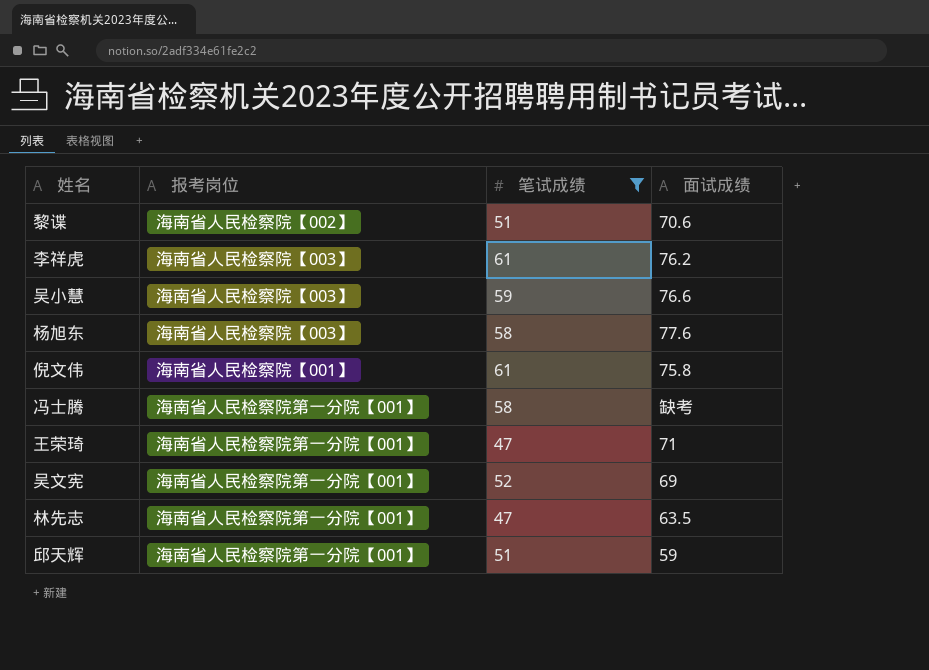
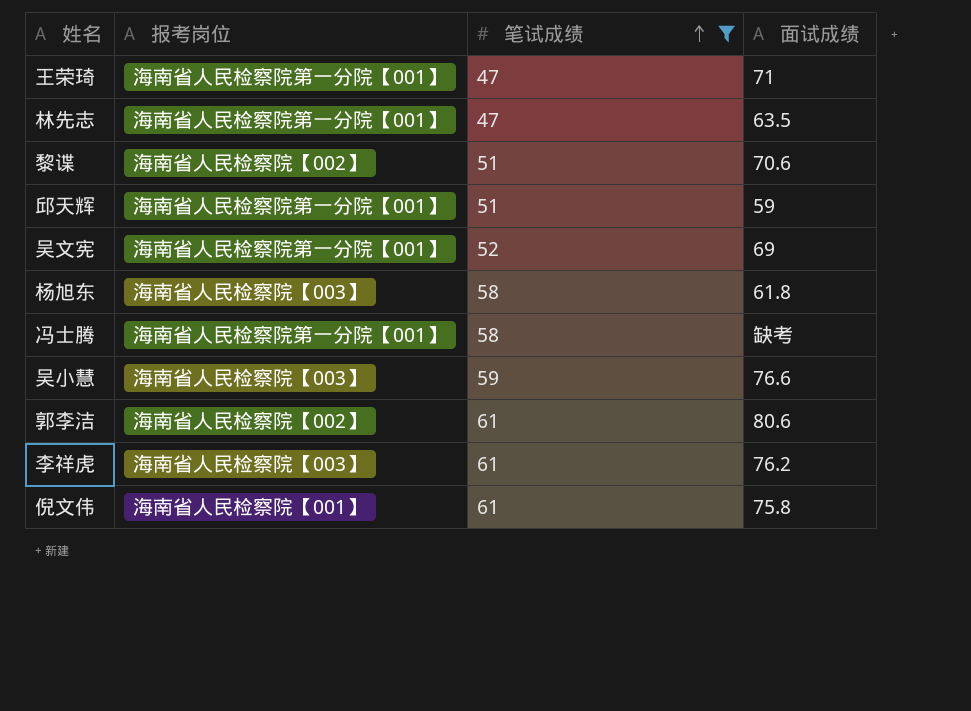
row order: none -> 笔试成绩 ascending
杨旭东 | 面试成绩: 77.6 -> 61.8
row 郭李洁: none -> 海南省人民检察院【002】 | 61 | 80.6

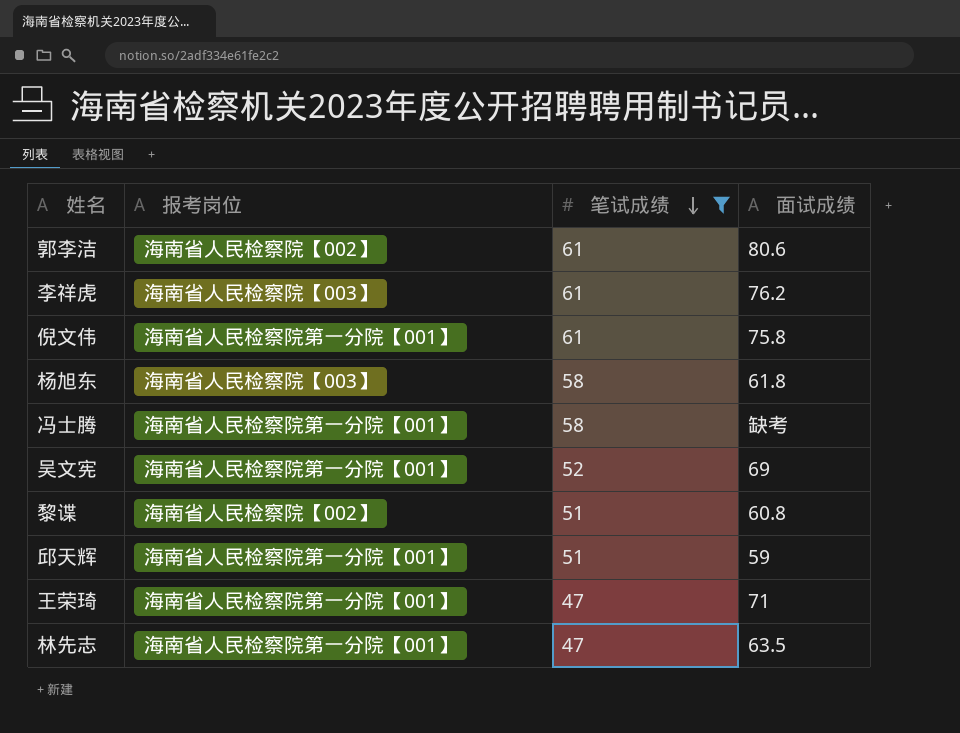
row order: 笔试成绩 ascending -> 笔试成绩 descending
row 吴小慧: 海南省人民检察院【003】 | 59 | 76.6 -> none
倪文伟 | 报考岗位: 海南省人民检察院【001】 -> 海南省人民检察院第一分院【001】
黎谍 | 面试成绩: 70.6 -> 60.8

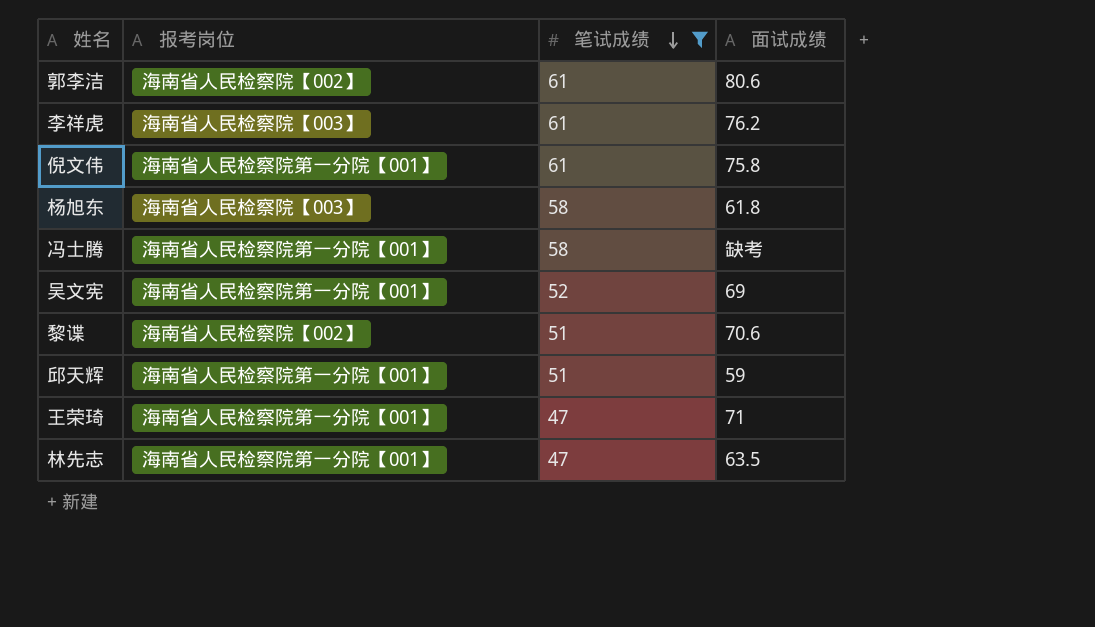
黎谍 | 面试成绩: 60.8 -> 70.6

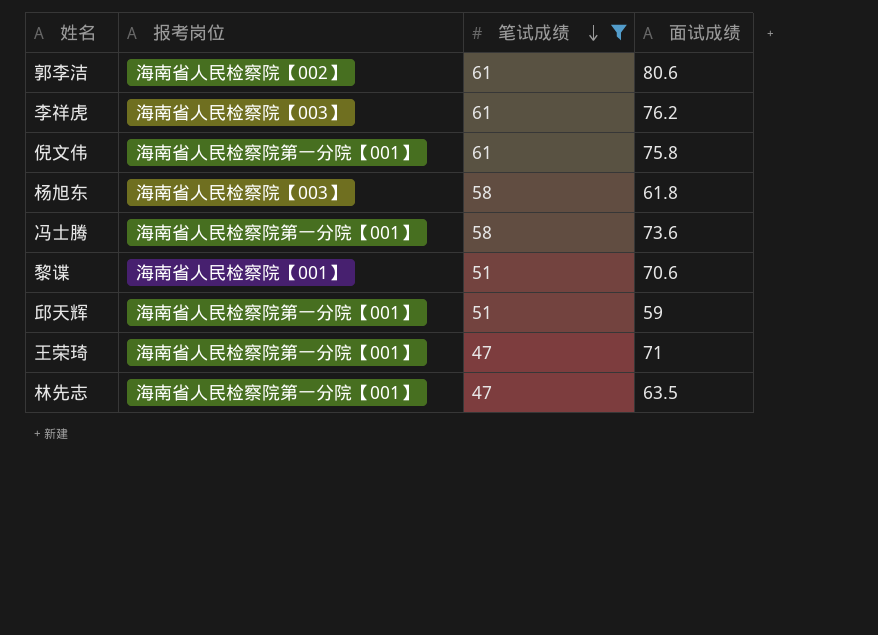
row 吴文宪: 海南省人民检察院第一分院【001】 | 52 | 69 -> none
冯士腾 | 面试成绩: 缺考 -> 73.6
黎谍 | 报考岗位: 海南省人民检察院【002】 -> 海南省人民检察院【001】

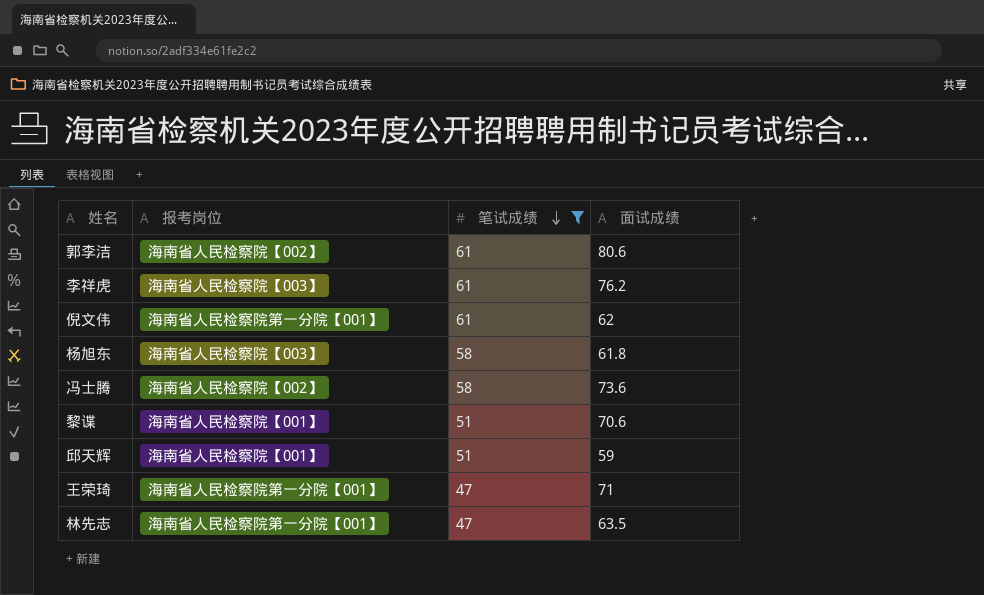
倪文伟 | 面试成绩: 75.8 -> 62
冯士腾 | 报考岗位: 海南省人民检察院第一分院【001】 -> 海南省人民检察院【002】
邱天辉 | 报考岗位: 海南省人民检察院第一分院【001】 -> 海南省人民检察院【001】

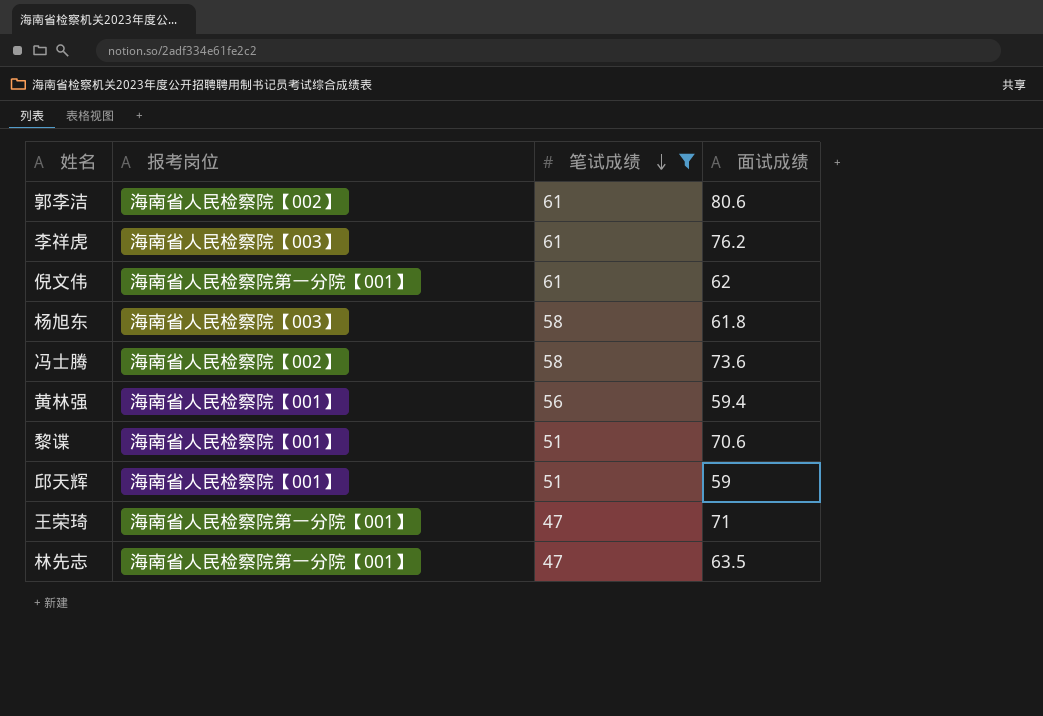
row 黄林强: none -> 海南省人民检察院【001】 | 56 | 59.4

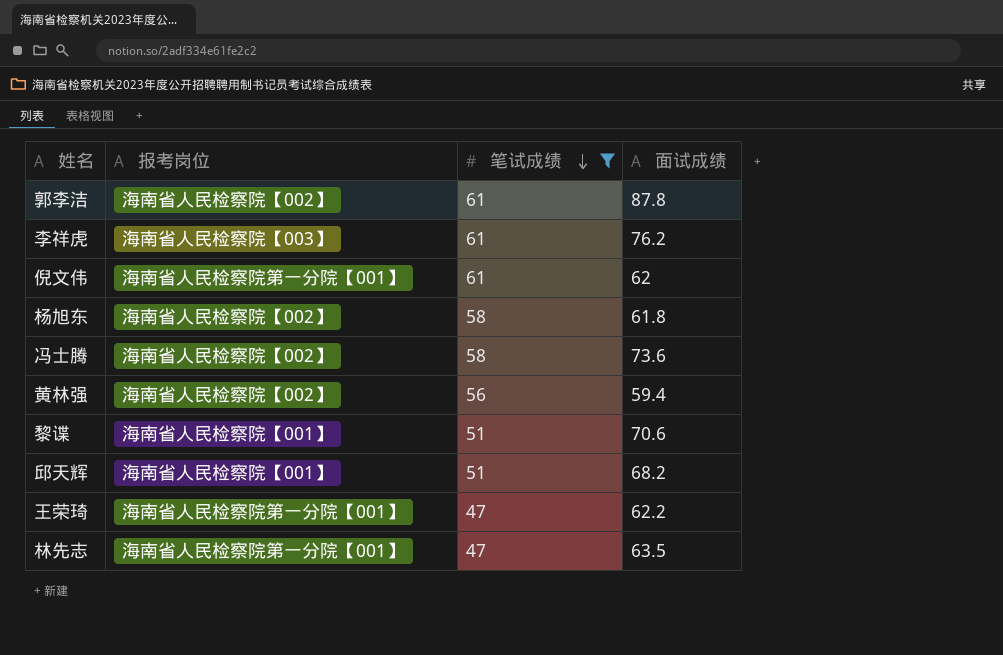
郭李洁 | 面试成绩: 80.6 -> 87.8
杨旭东 | 报考岗位: 海南省人民检察院【003】 -> 海南省人民检察院【002】
黄林强 | 报考岗位: 海南省人民检察院【001】 -> 海南省人民检察院【002】
邱天辉 | 面试成绩: 59 -> 68.2
王荣琦 | 面试成绩: 71 -> 62.2

